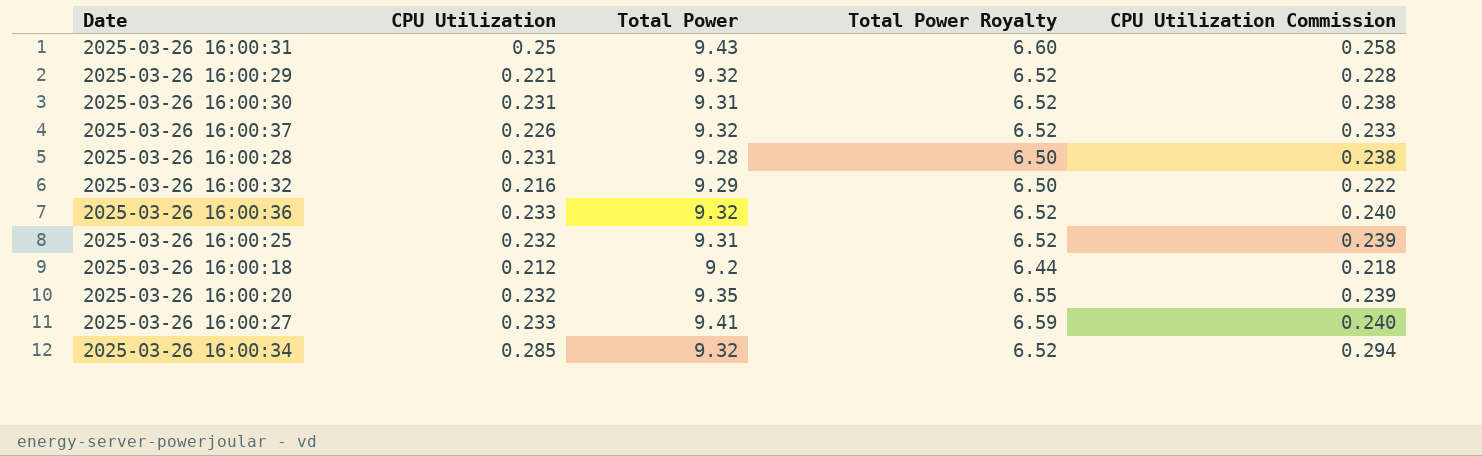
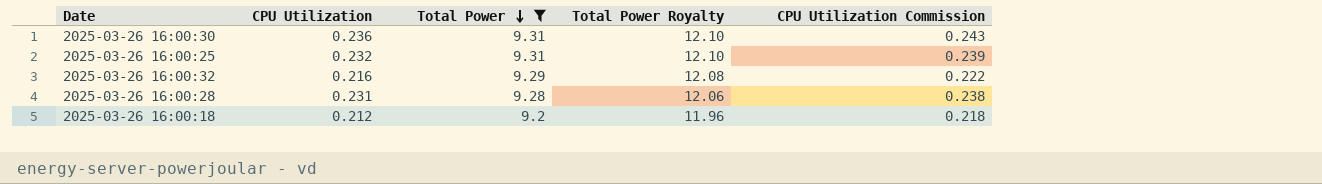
filter: none -> Total Power <= 9.31
row order: none -> Total Power descending
column Total Power Royalty | formula: [Total Power] * 0.7 -> [Total Power] * 1.3
2025-03-26 16:00:30 | CPU Utilization: 0.231 -> 0.236
2025-03-26 16:00:30 | CPU Utilization Commission: 0.238 -> 0.243

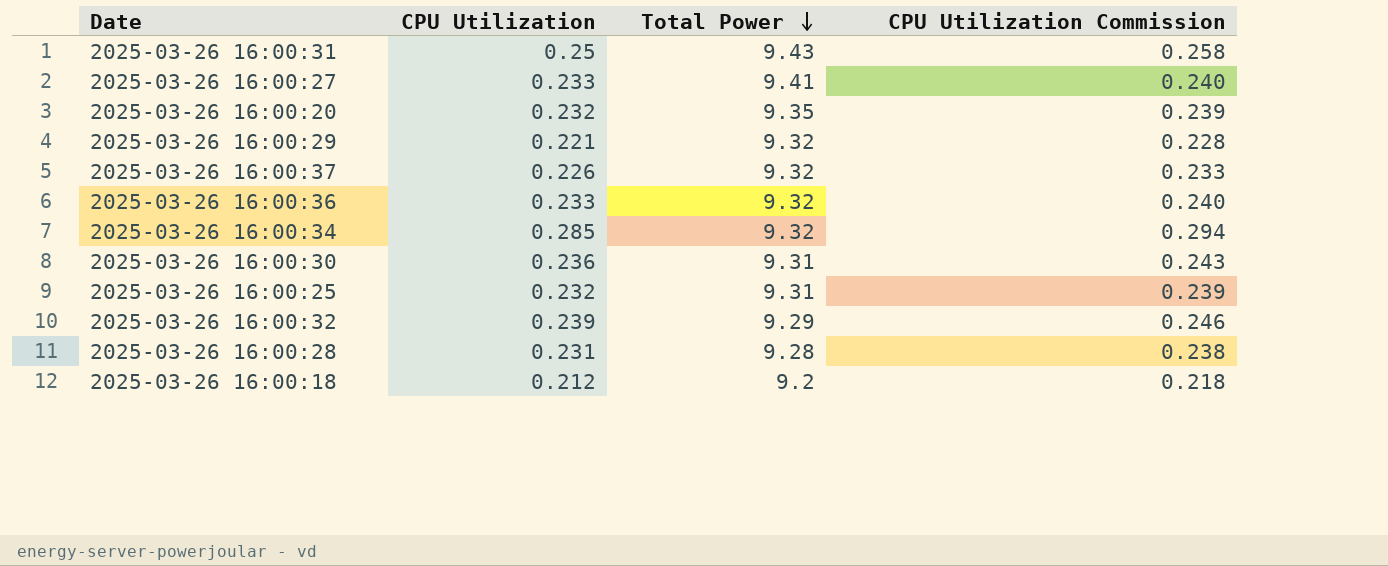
filter: Total Power <= 9.31 -> none
column Total Power Royalty | formula: [Total Power] * 1.3 -> none
2025-03-26 16:00:32 | CPU Utilization: 0.216 -> 0.239
2025-03-26 16:00:32 | CPU Utilization Commission: 0.222 -> 0.246

